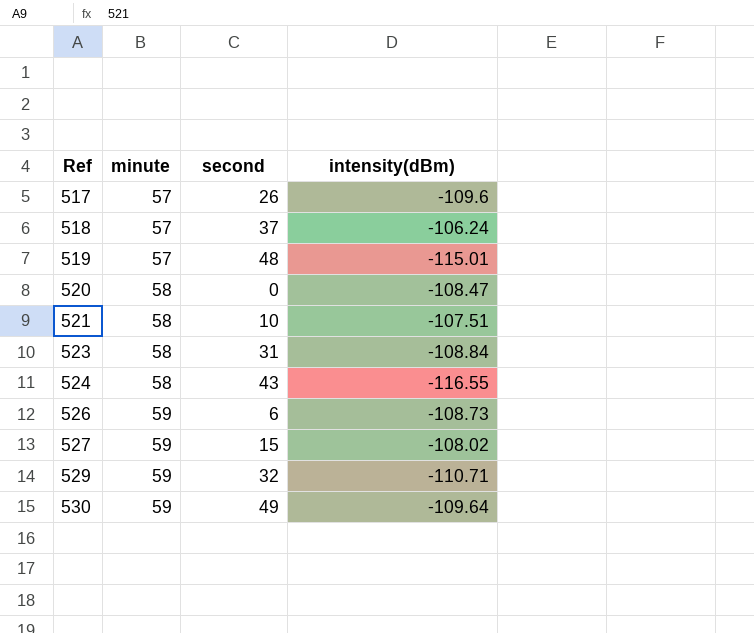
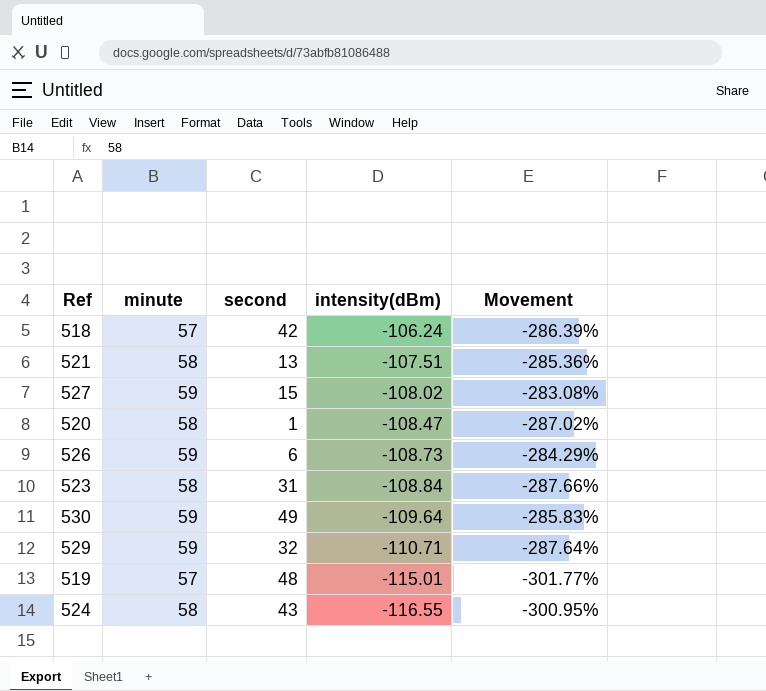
row order: Ref ascending -> intensity(dBm) descending
column Movement | formula: none -> ([intensity(dBm)] - [minute]) / [minute]
row 517: 57 | 26 | -109.6 -> none
518 | second: 37 -> 42
521 | second: 10 -> 13
520 | second: 0 -> 1

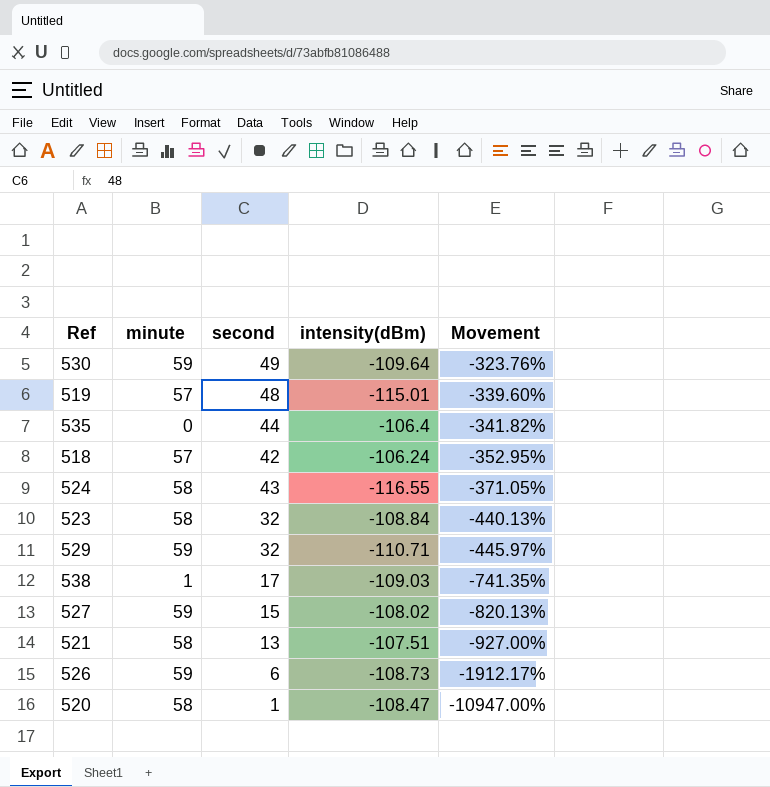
row order: intensity(dBm) descending -> Movement descending
column Movement | formula: ([intensity(dBm)] - [minute]) / [minute] -> ([intensity(dBm)] - [second]) / [second]
row 535: none -> 0 | 44 | -106.4 | -341.82%
523 | second: 31 -> 32
row 538: none -> 1 | 17 | -109.03 | -741.35%

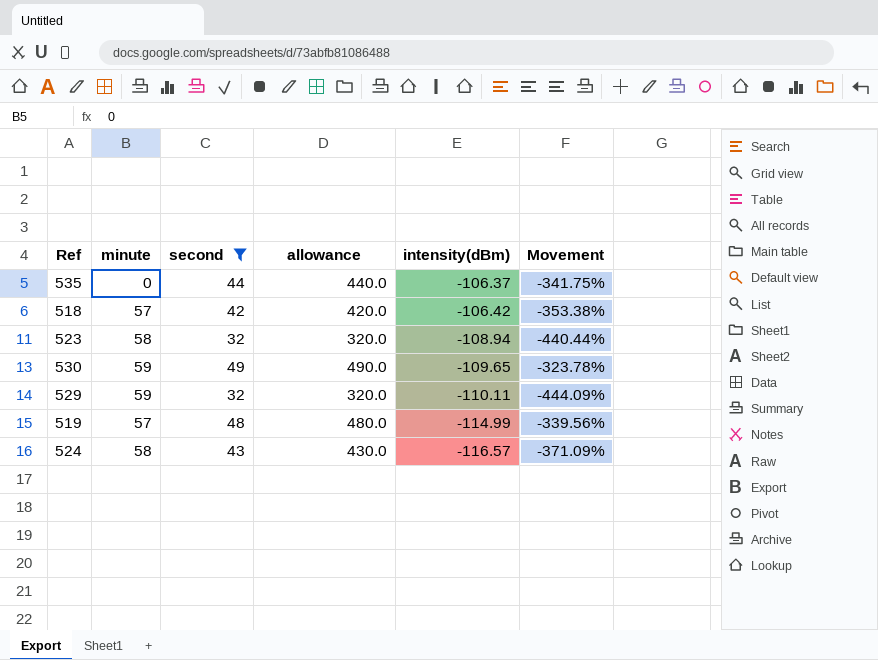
filter: none -> second >= 32
row order: Movement descending -> intensity(dBm) descending
column allowance | formula: none -> [second] * 10
535 | intensity(dBm): -106.4 -> -106.37
535 | Movement: -341.82% -> -341.75%
518 | intensity(dBm): -106.24 -> -106.42
518 | Movement: -352.95% -> -353.38%
523 | intensity(dBm): -108.84 -> -108.94
523 | Movement: -440.13% -> -440.44%
530 | intensity(dBm): -109.64 -> -109.65
530 | Movement: -323.76% -> -323.78%
529 | intensity(dBm): -110.71 -> -110.11
529 | Movement: -445.97% -> -444.09%
519 | intensity(dBm): -115.01 -> -114.99
519 | Movement: -339.60% -> -339.56%
524 | intensity(dBm): -116.55 -> -116.57
524 | Movement: -371.05% -> -371.09%

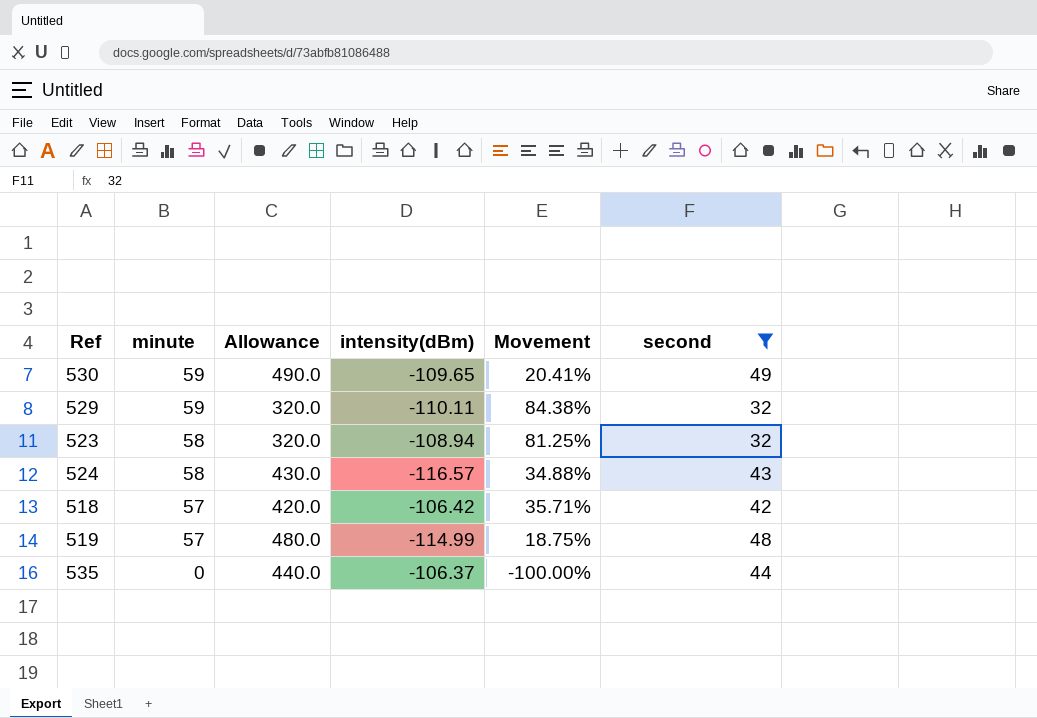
row order: intensity(dBm) descending -> minute descending
column name: allowance -> Allowance
column Movement | formula: ([intensity(dBm)] - [second]) / [second] -> ([minute] - [second]) / [second]
column second | position: 3 -> 6

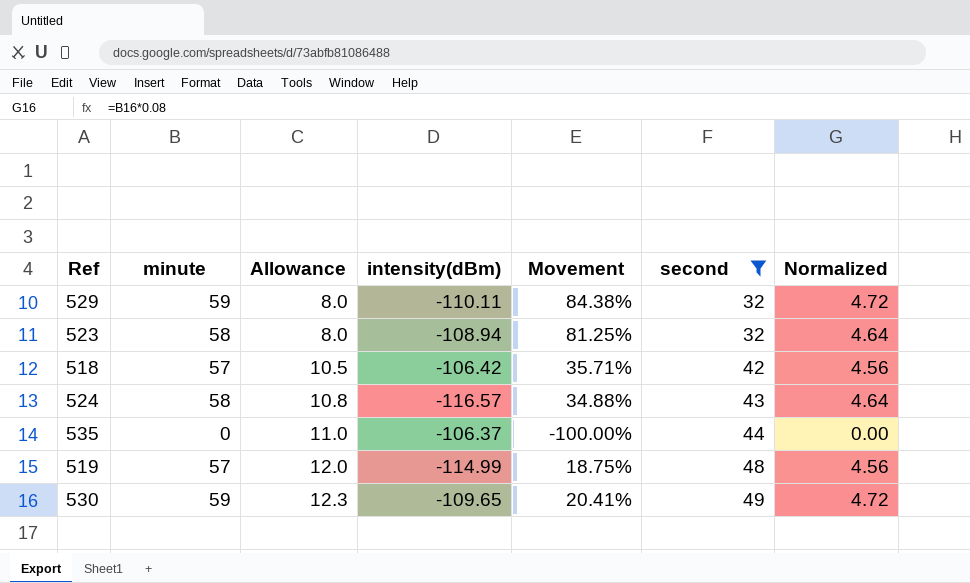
row order: minute descending -> Allowance ascending
column Allowance | formula: [second] * 10 -> [second] * 0.25
column Normalized | formula: none -> [minute] * 0.08

